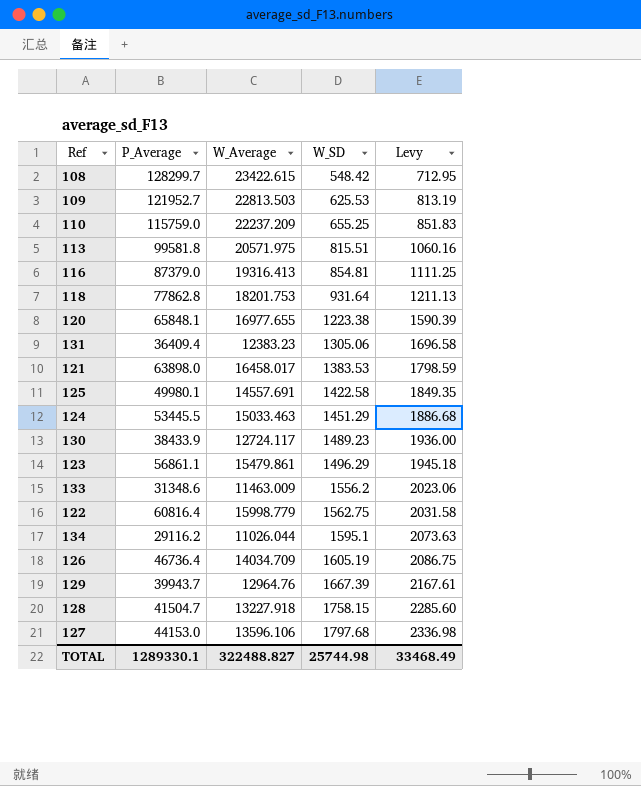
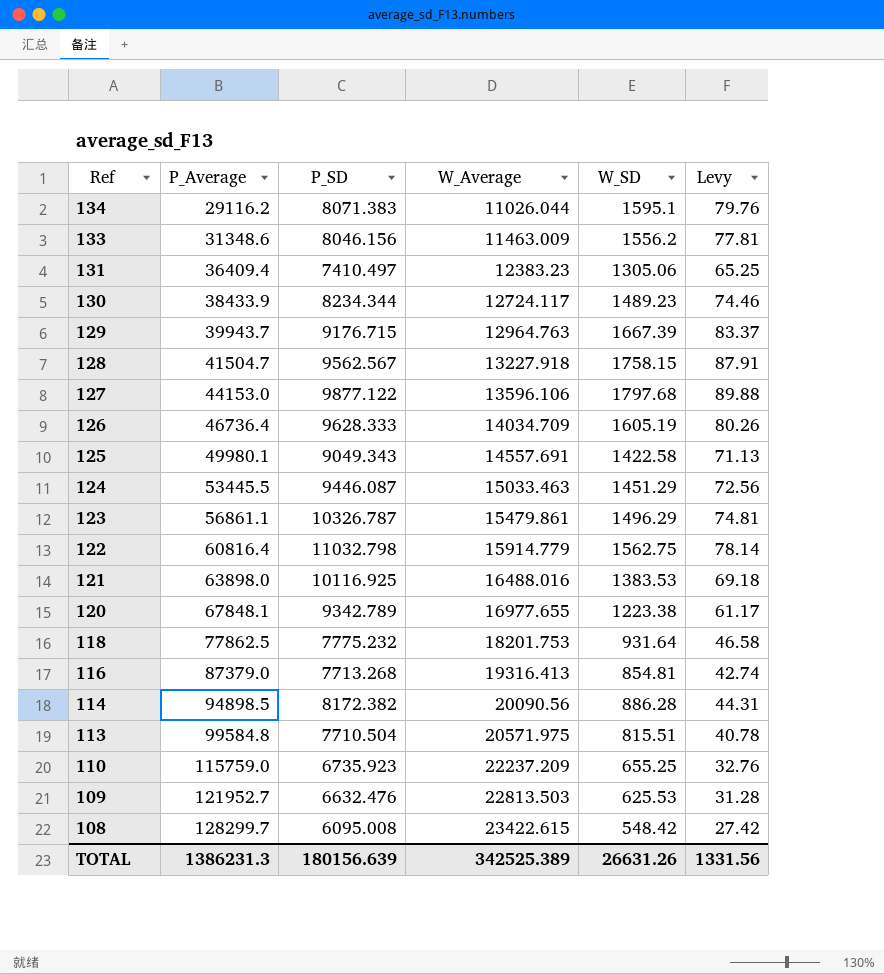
row order: W_SD ascending -> Ref descending
column P_SD | position: none -> 3
column Levy | formula: [W_SD] * 1.3 -> [W_SD] * 0.05
129 | W_Average: 12964.76 -> 12964.763
122 | W_Average: 15998.779 -> 15914.779
121 | W_Average: 16458.017 -> 16488.016
120 | P_Average: 65848.1 -> 67848.1
118 | P_Average: 77862.8 -> 77862.5
row 114: none -> 94898.5 | 8172.382 | 20090.56 | 886.28 | 44.31
113 | P_Average: 99581.8 -> 99584.8
TOTAL | P_Average: 1289330.1 -> 1386231.3
TOTAL | W_Average: 322488.827 -> 342525.389
TOTAL | W_SD: 25744.98 -> 26631.26
TOTAL | Levy: 33468.49 -> 1331.56

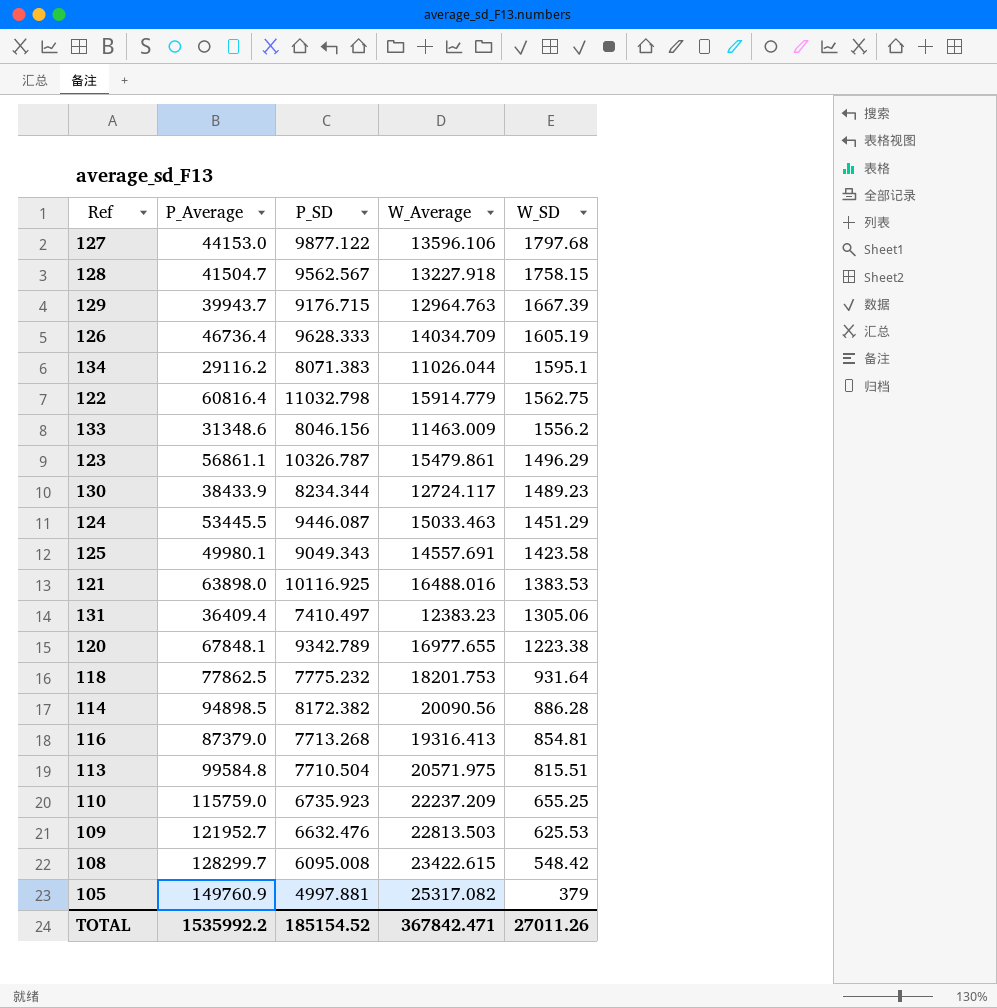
row order: Ref descending -> W_SD descending
column Levy | formula: [W_SD] * 0.05 -> none
125 | W_SD: 1422.58 -> 1423.58
row 105: none -> 149760.9 | 4997.881 | 25317.082 | 379
TOTAL | P_Average: 1386231.3 -> 1535992.2
TOTAL | P_SD: 180156.639 -> 185154.52
TOTAL | W_Average: 342525.389 -> 367842.471
TOTAL | W_SD: 26631.26 -> 27011.26

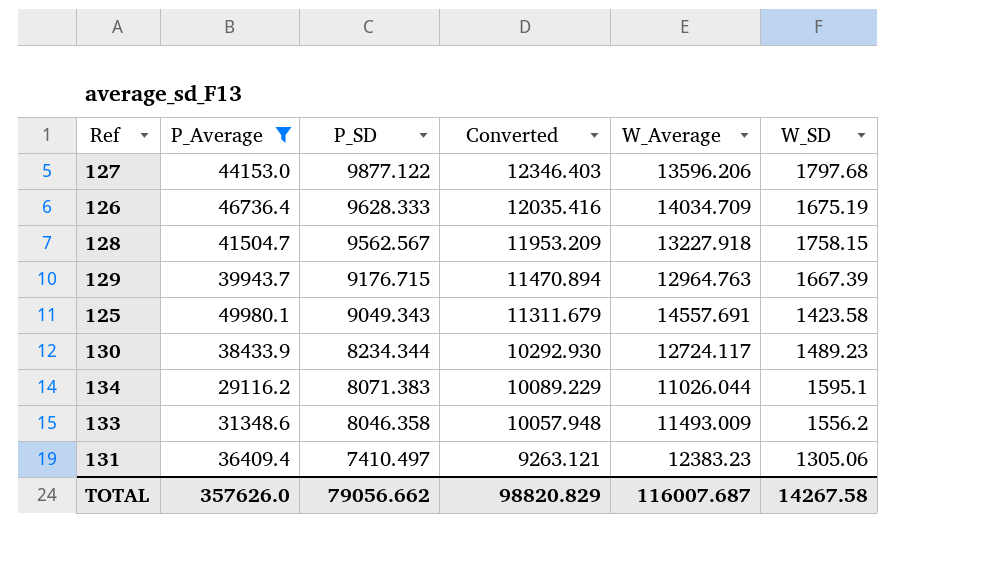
filter: none -> P_Average <= 49980.1
row order: W_SD descending -> P_SD descending
column Converted | formula: none -> [P_SD] * 1.25
127 | W_Average: 13596.106 -> 13596.206
126 | W_SD: 1605.19 -> 1675.19
133 | P_SD: 8046.156 -> 8046.358
133 | W_Average: 11463.009 -> 11493.009
TOTAL | P_Average: 1535992.2 -> 357626.0
TOTAL | P_SD: 185154.52 -> 79056.662
TOTAL | W_Average: 367842.471 -> 116007.687
TOTAL | W_SD: 27011.26 -> 14267.58

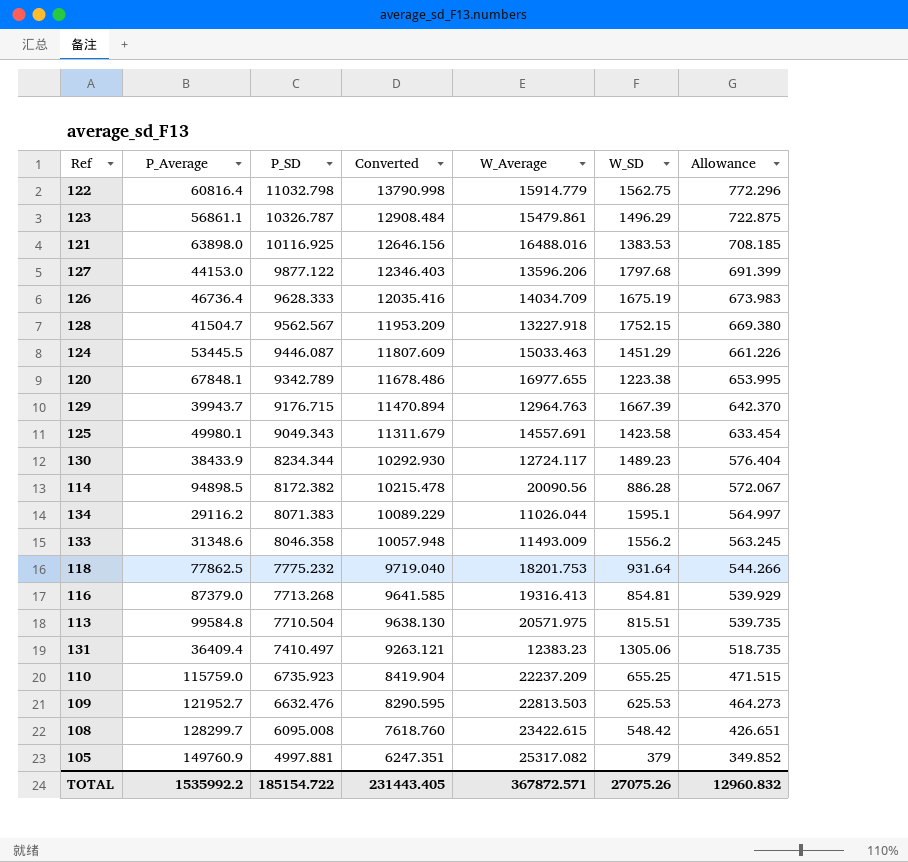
filter: P_Average <= 49980.1 -> none
column Allowance | formula: none -> [P_SD] * 0.07
128 | W_SD: 1758.15 -> 1752.15
TOTAL | P_Average: 357626.0 -> 1535992.2
TOTAL | P_SD: 79056.662 -> 185154.722
TOTAL | Converted: 98820.829 -> 231443.405
TOTAL | W_Average: 116007.687 -> 367872.571
TOTAL | W_SD: 14267.58 -> 27075.26

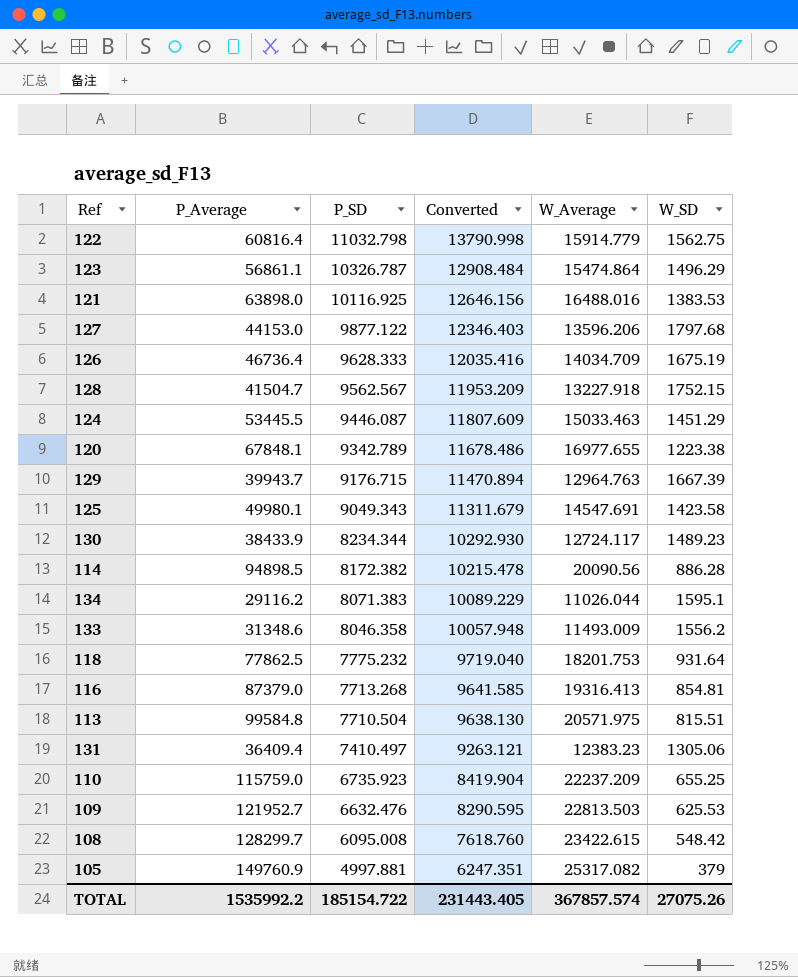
column Allowance | formula: [P_SD] * 0.07 -> none
123 | W_Average: 15479.861 -> 15474.864
125 | W_Average: 14557.691 -> 14547.691
TOTAL | W_Average: 367872.571 -> 367857.574

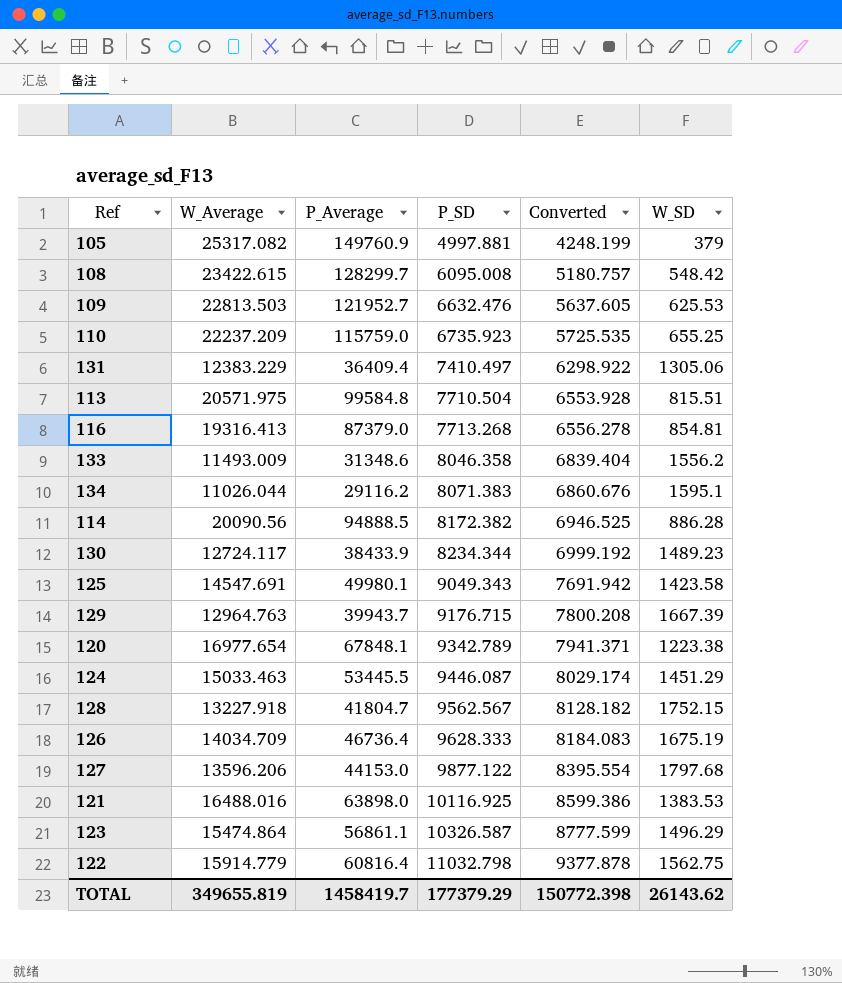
row order: P_SD descending -> P_SD ascending
column W_Average | position: 5 -> 2
column Converted | formula: [P_SD] * 1.25 -> [P_SD] * 0.85
row 118: 77862.5 | 7775.232 | 9719.040 | 18201.753 | 931.64 -> none
131 | W_Average: 12383.23 -> 12383.229
114 | P_Average: 94898.5 -> 94888.5
120 | W_Average: 16977.655 -> 16977.654
128 | P_Average: 41504.7 -> 41804.7
123 | P_SD: 10326.787 -> 10326.587
TOTAL | W_Average: 367857.574 -> 349655.819
TOTAL | P_Average: 1535992.2 -> 1458419.7
TOTAL | P_SD: 185154.722 -> 177379.29
TOTAL | Converted: 231443.405 -> 150772.398
TOTAL | W_SD: 27075.26 -> 26143.62

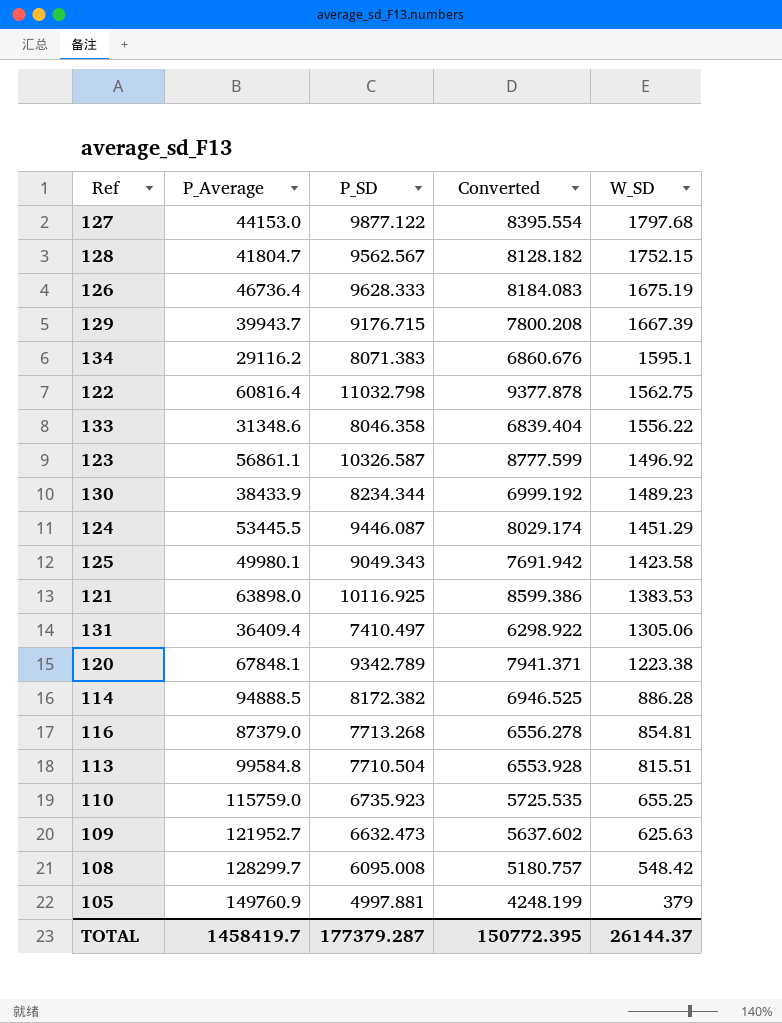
row order: P_SD ascending -> W_SD descending
column W_Average | position: 2 -> none
133 | W_SD: 1556.2 -> 1556.22
123 | W_SD: 1496.29 -> 1496.92
109 | P_SD: 6632.476 -> 6632.473
109 | Converted: 5637.605 -> 5637.602
109 | W_SD: 625.53 -> 625.63
TOTAL | P_SD: 177379.29 -> 177379.287
TOTAL | Converted: 150772.398 -> 150772.395
TOTAL | W_SD: 26143.62 -> 26144.37

